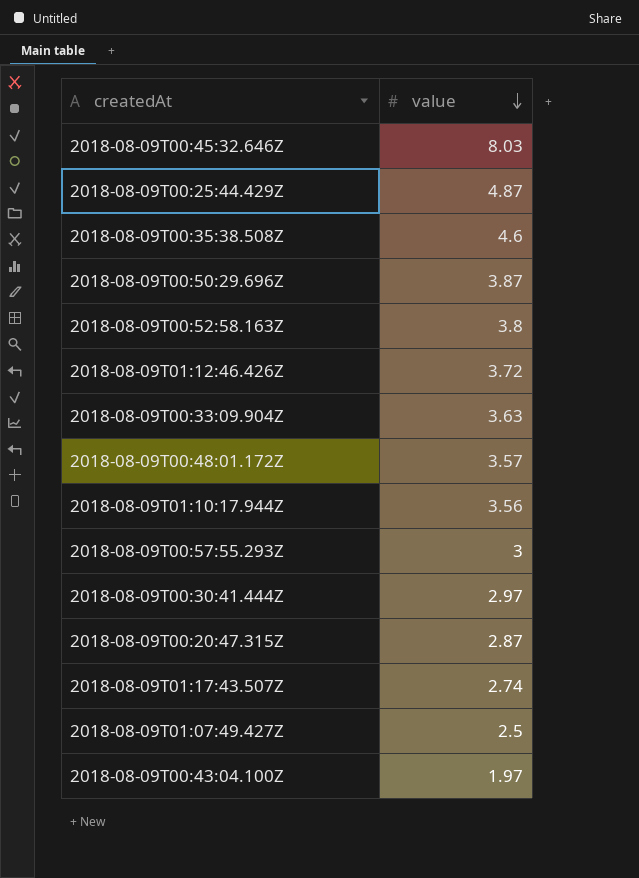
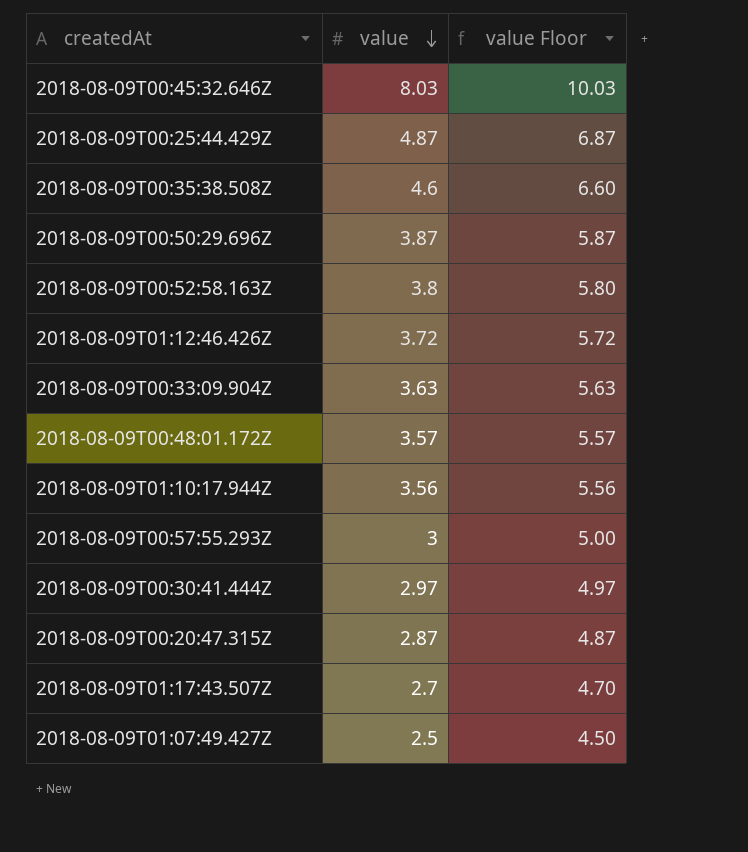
column value Floor | formula: none -> [value] + 2
row 2018-08-09T00:43:04.100Z: 1.97 -> none
2018-08-09T01:17:43.507Z | value: 2.74 -> 2.7

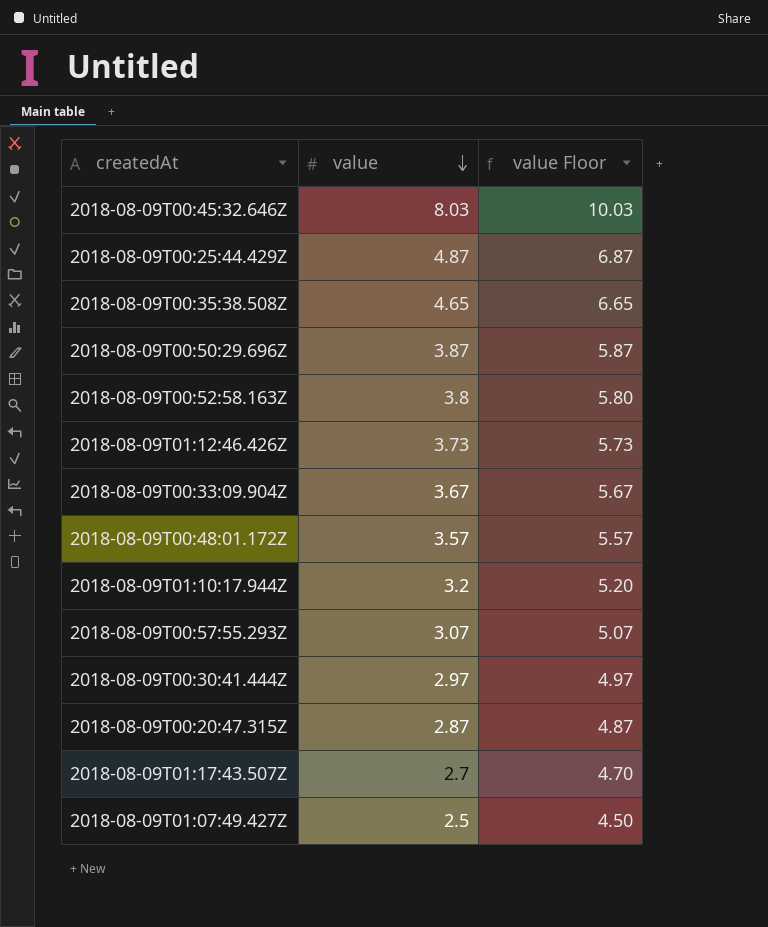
2018-08-09T00:35:38.508Z | value: 4.6 -> 4.65
2018-08-09T00:35:38.508Z | value Floor: 6.60 -> 6.65
2018-08-09T01:12:46.426Z | value: 3.72 -> 3.73
2018-08-09T01:12:46.426Z | value Floor: 5.72 -> 5.73
2018-08-09T00:33:09.904Z | value: 3.63 -> 3.67
2018-08-09T00:33:09.904Z | value Floor: 5.63 -> 5.67
2018-08-09T01:10:17.944Z | value: 3.56 -> 3.2
2018-08-09T01:10:17.944Z | value Floor: 5.56 -> 5.20
2018-08-09T00:57:55.293Z | value: 3 -> 3.07
2018-08-09T00:57:55.293Z | value Floor: 5.00 -> 5.07

